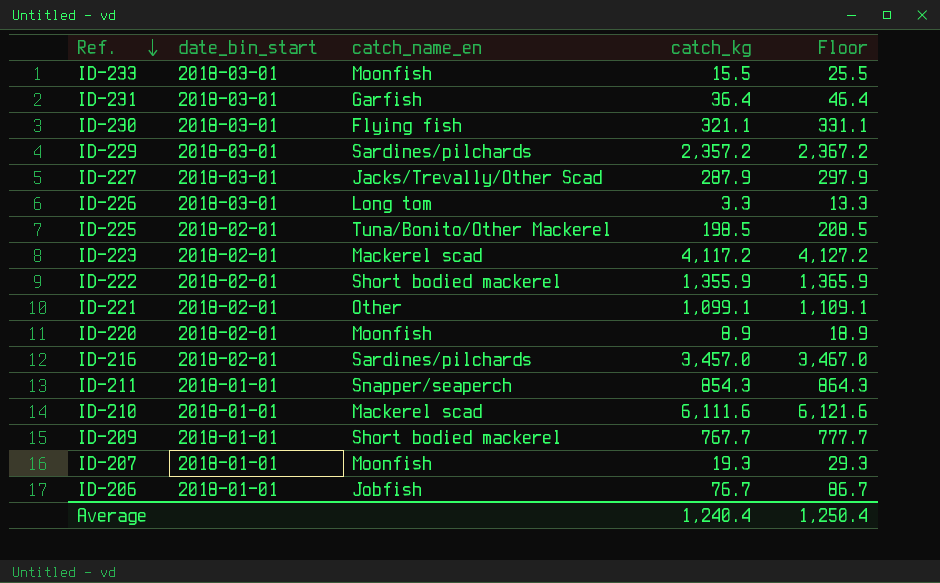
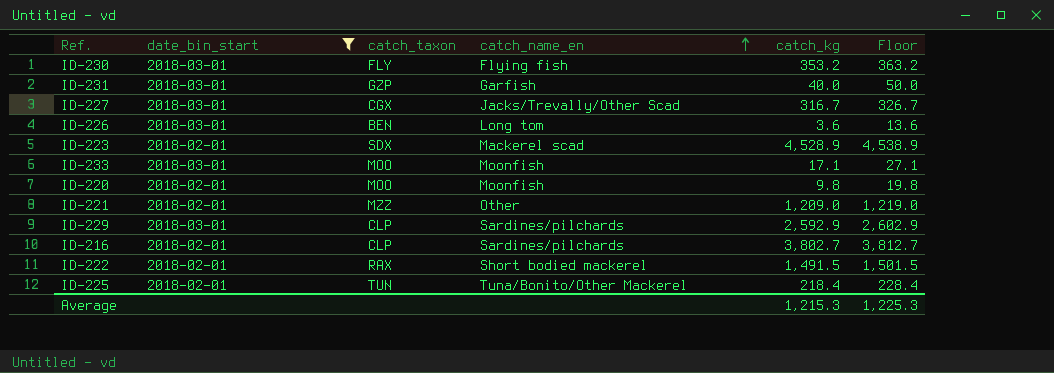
filter: none -> date_bin_start != 2018-01-01
row order: Ref. descending -> catch_name_en ascending
column catch_taxon | position: none -> 3
ID-230 | catch_kg: 321.1 -> 353.2
ID-230 | Floor: 331.1 -> 363.2
ID-231 | catch_kg: 36.4 -> 40.0
ID-231 | Floor: 46.4 -> 50.0
ID-227 | catch_kg: 287.9 -> 316.7
ID-227 | Floor: 297.9 -> 326.7
ID-226 | catch_kg: 3.3 -> 3.6
ID-226 | Floor: 13.3 -> 13.6
ID-223 | catch_kg: 4,117.2 -> 4,528.9
ID-223 | Floor: 4,127.2 -> 4,538.9
ID-233 | catch_kg: 15.5 -> 17.1
ID-233 | Floor: 25.5 -> 27.1
ID-220 | catch_kg: 8.9 -> 9.8
ID-220 | Floor: 18.9 -> 19.8
ID-221 | catch_kg: 1,099.1 -> 1,209.0
ID-221 | Floor: 1,109.1 -> 1,219.0
ID-229 | catch_kg: 2,357.2 -> 2,592.9
ID-229 | Floor: 2,367.2 -> 2,602.9
ID-216 | catch_kg: 3,457.0 -> 3,802.7
ID-216 | Floor: 3,467.0 -> 3,812.7
ID-222 | catch_kg: 1,355.9 -> 1,491.5
ID-222 | Floor: 1,365.9 -> 1,501.5
ID-225 | catch_kg: 198.5 -> 218.4
ID-225 | Floor: 208.5 -> 228.4
Average | catch_kg: 1,240.4 -> 1,215.3
Average | Floor: 1,250.4 -> 1,225.3

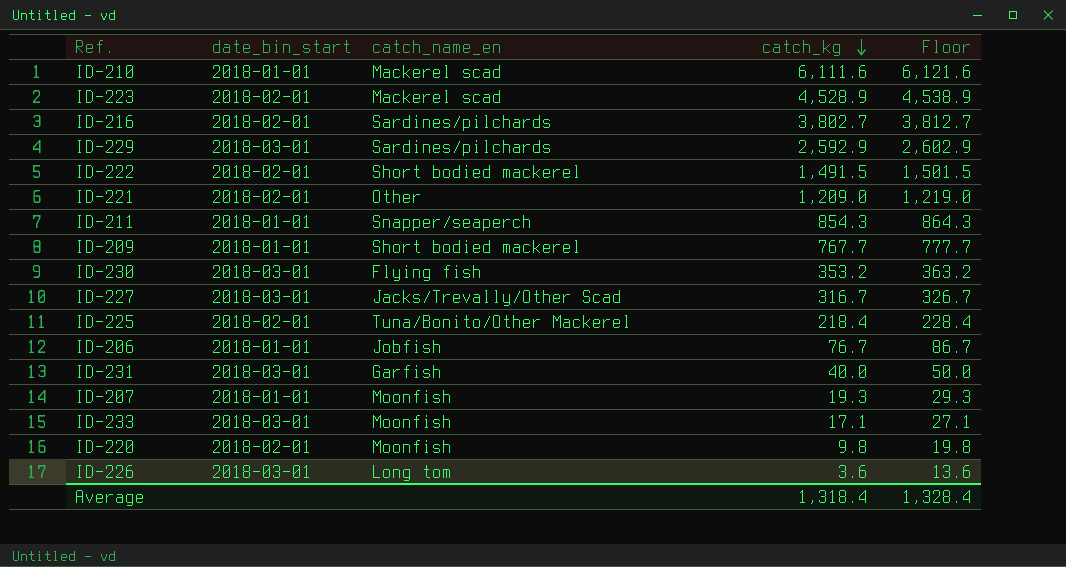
filter: date_bin_start != 2018-01-01 -> none
row order: catch_name_en ascending -> catch_kg descending
column catch_taxon | position: 3 -> none
Average | catch_kg: 1,215.3 -> 1,318.4
Average | Floor: 1,225.3 -> 1,328.4

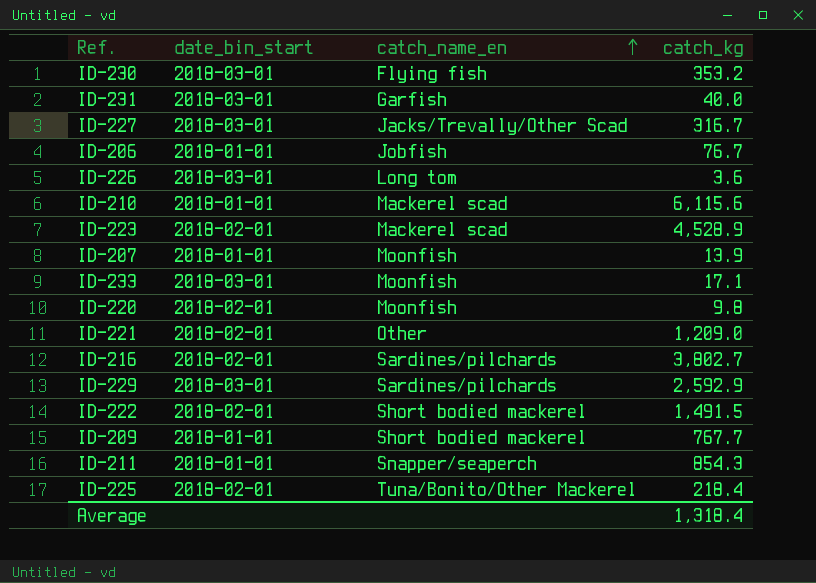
row order: catch_kg descending -> catch_name_en ascending
column Floor | formula: [catch_kg] + 10 -> none
ID-210 | catch_kg: 6,111.6 -> 6,115.6
ID-207 | catch_kg: 19.3 -> 13.9

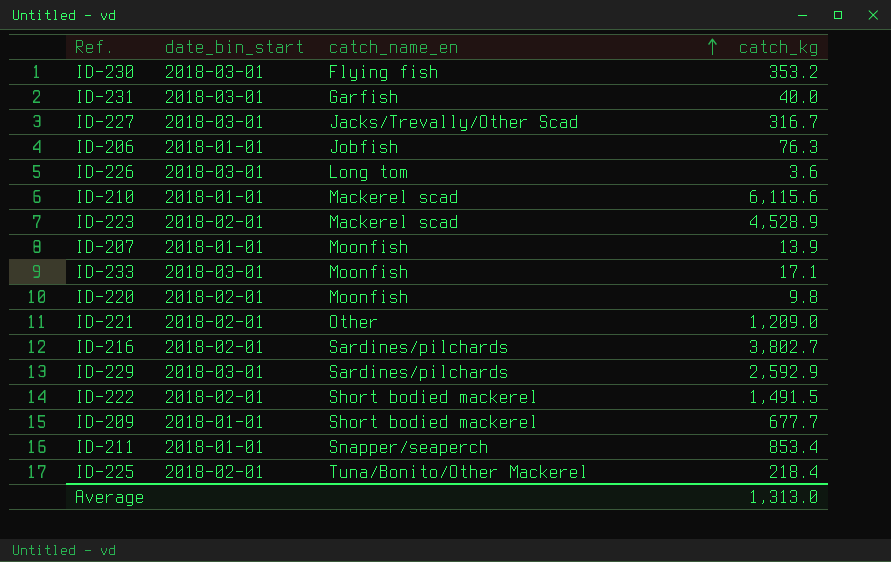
ID-206 | catch_kg: 76.7 -> 76.3
ID-209 | catch_kg: 767.7 -> 677.7
ID-211 | catch_kg: 854.3 -> 853.4
Average | catch_kg: 1,318.4 -> 1,313.0

